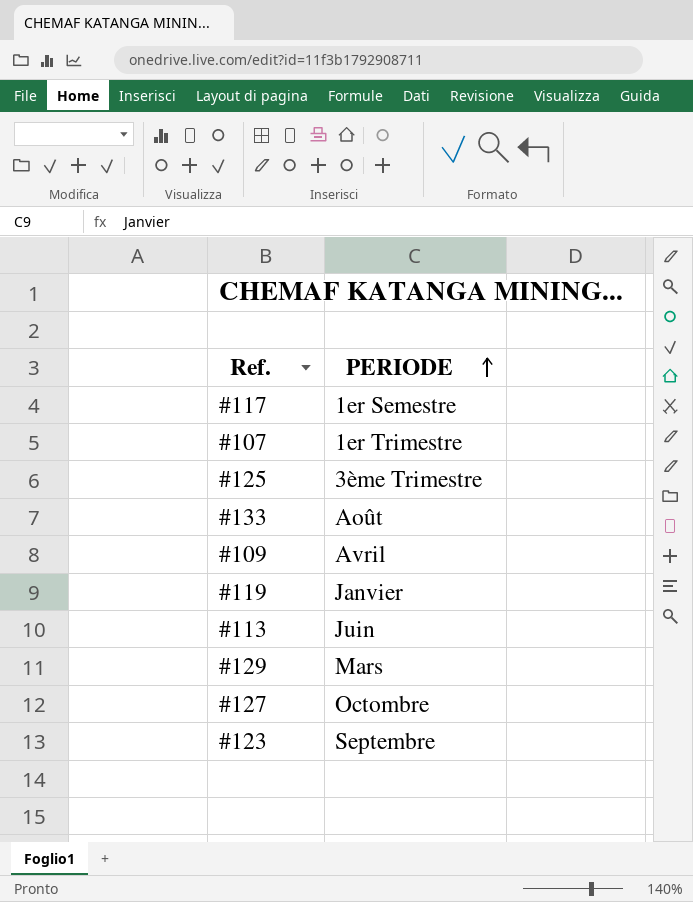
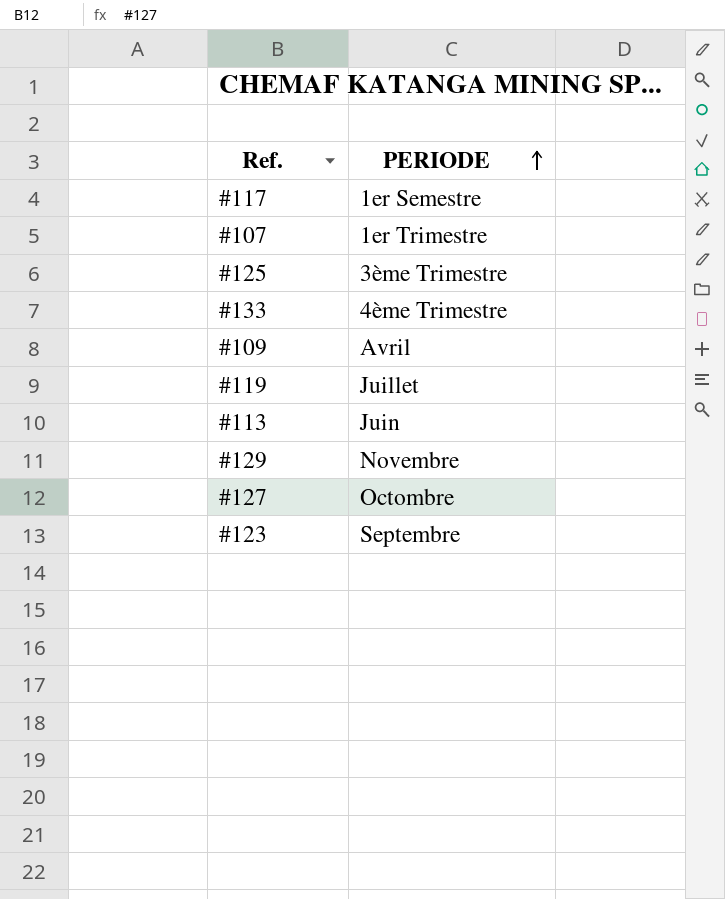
#133 | PERIODE: Août -> 4ème Trimestre
#119 | PERIODE: Janvier -> Juillet
#129 | PERIODE: Mars -> Novembre

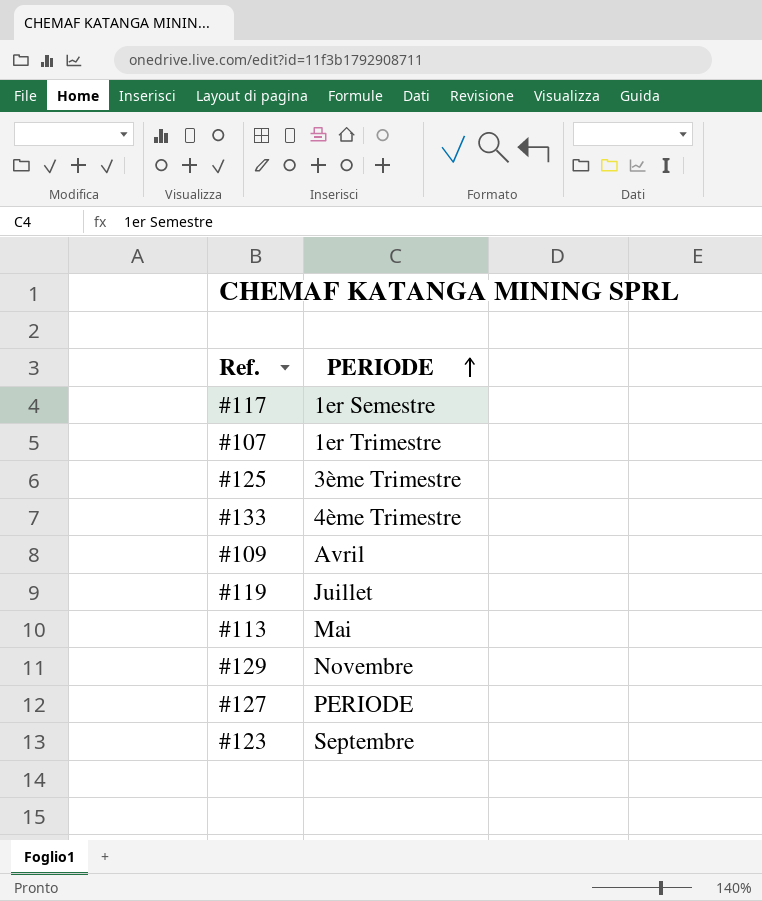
#113 | PERIODE: Juin -> Mai
#127 | PERIODE: Octombre -> PERIODE

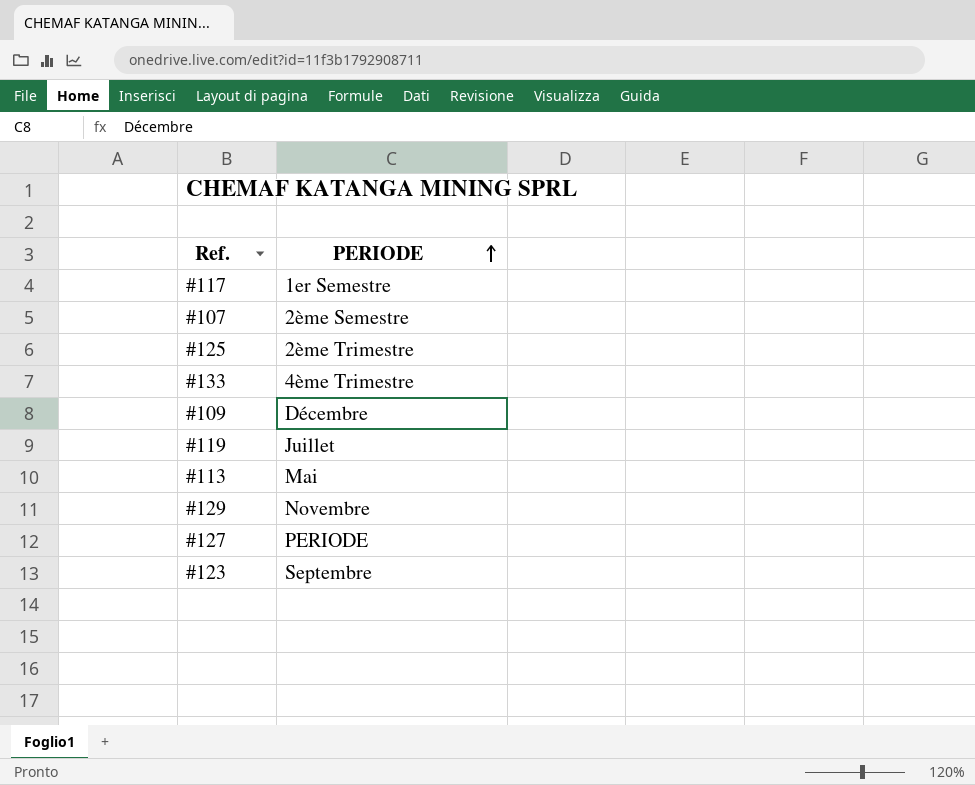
#107 | PERIODE: 1er Trimestre -> 2ème Semestre
#125 | PERIODE: 3ème Trimestre -> 2ème Trimestre
#109 | PERIODE: Avril -> Décembre

